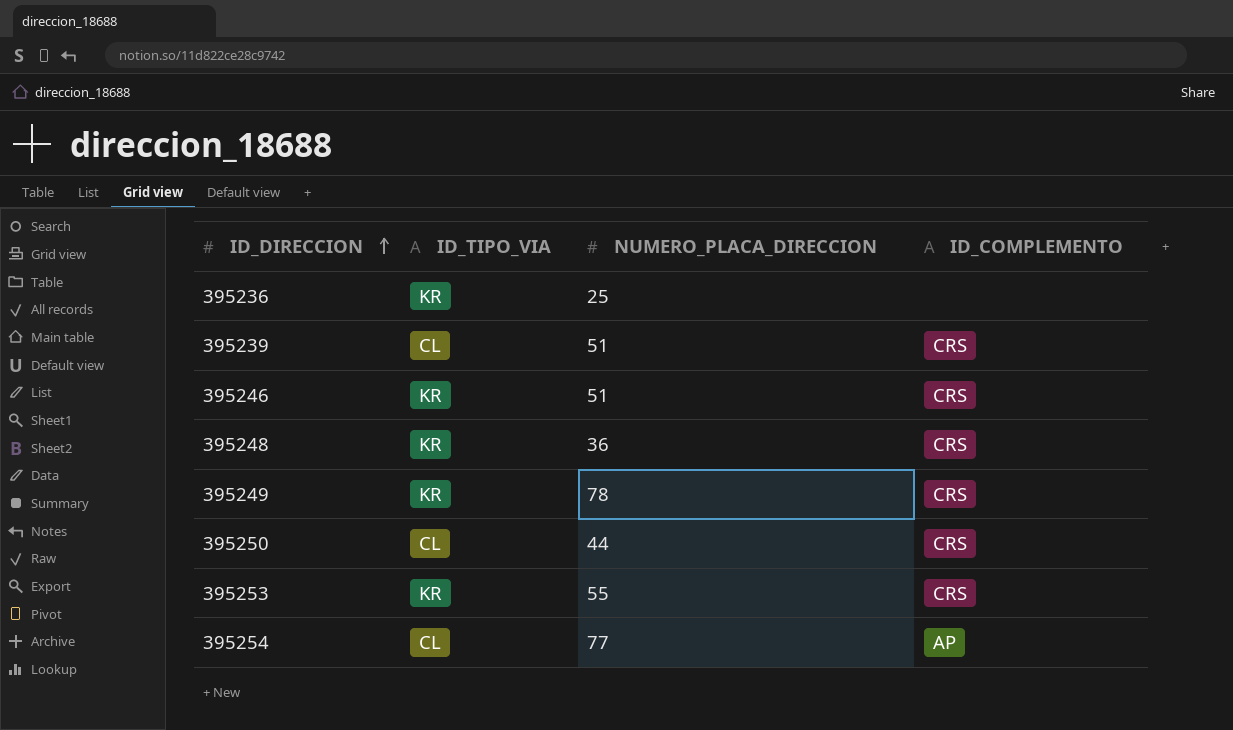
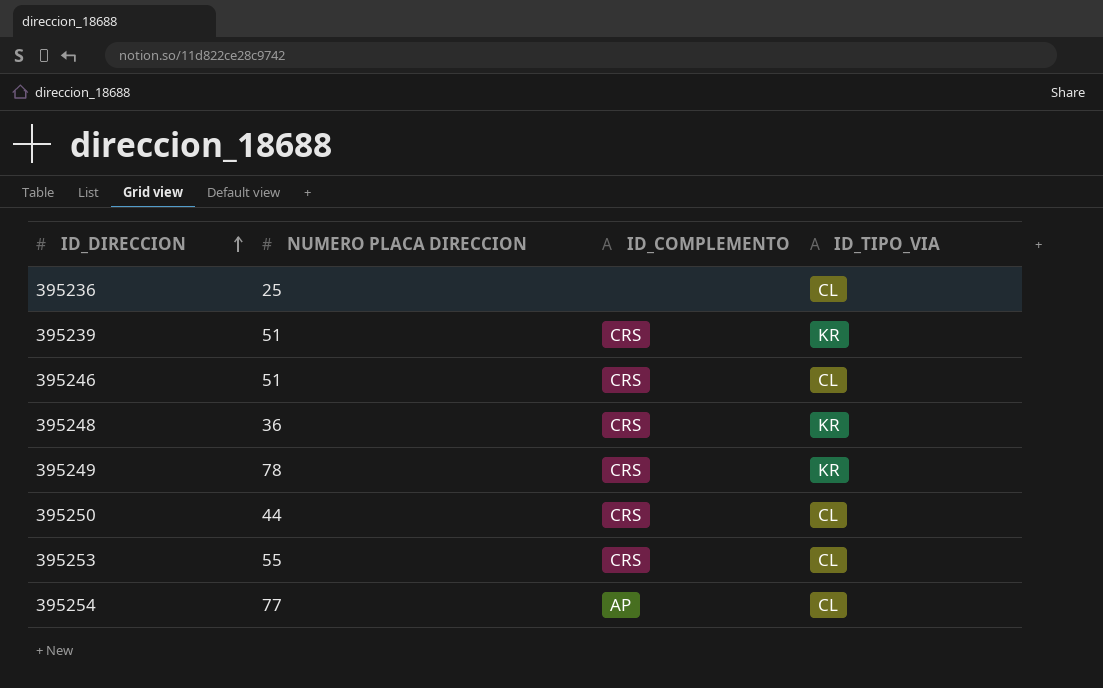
column name: NUMERO_PLACA_DIRECCION -> NUMERO PLACA DIRECCION
column ID_TIPO_VIA | position: 2 -> 4
395236 | ID_TIPO_VIA: KR -> CL
395239 | ID_TIPO_VIA: CL -> KR
395246 | ID_TIPO_VIA: KR -> CL
395253 | ID_TIPO_VIA: KR -> CL

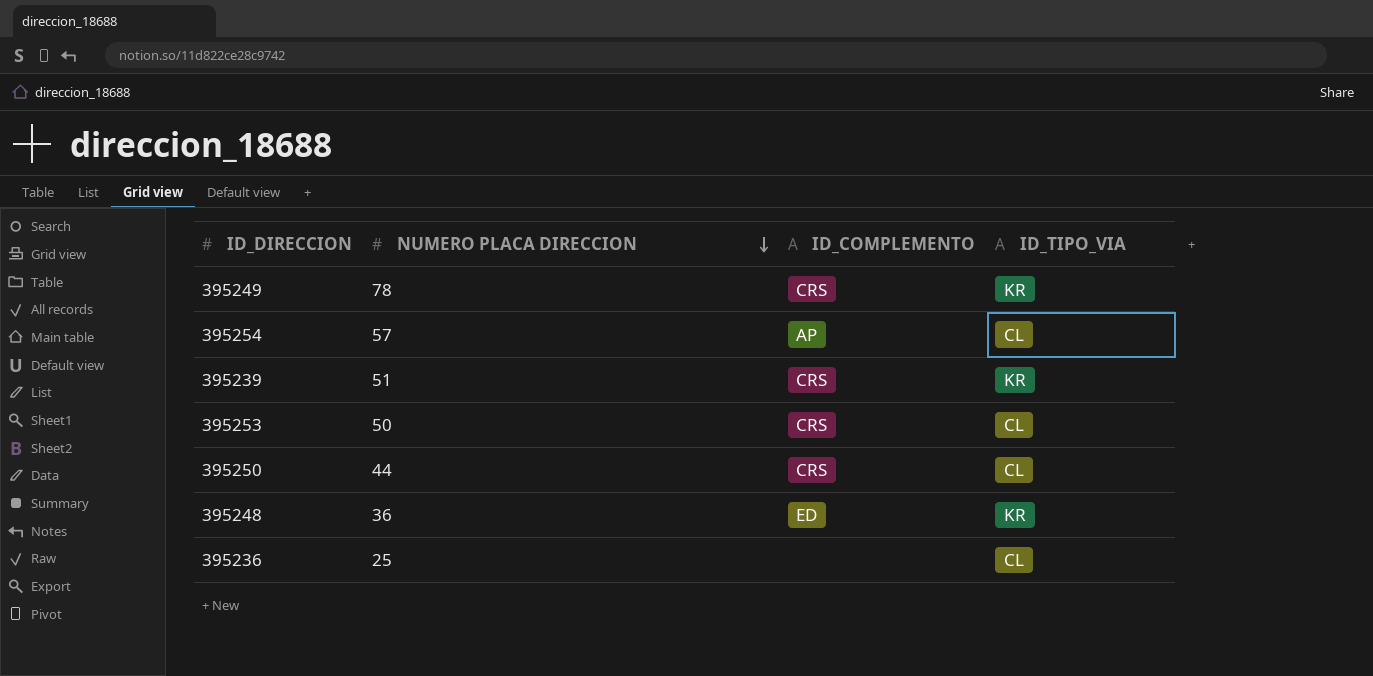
row order: ID_DIRECCION ascending -> NUMERO PLACA DIRECCION descending
row 395246: 51 | CRS | CL -> none
395254 | NUMERO PLACA DIRECCION: 77 -> 57
395253 | NUMERO PLACA DIRECCION: 55 -> 50
395248 | ID_COMPLEMENTO: CRS -> ED

